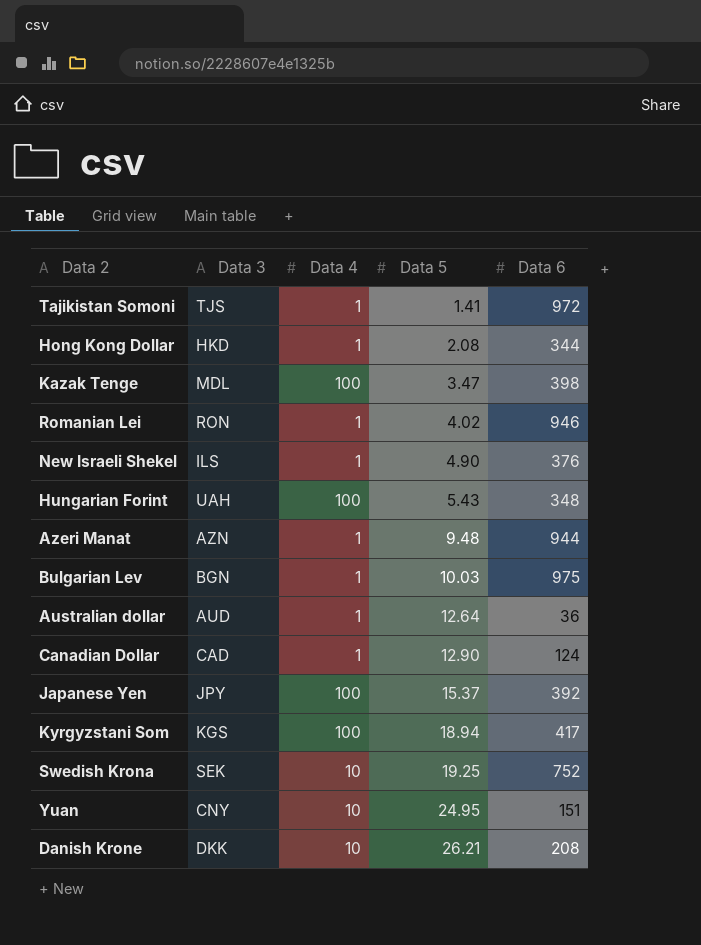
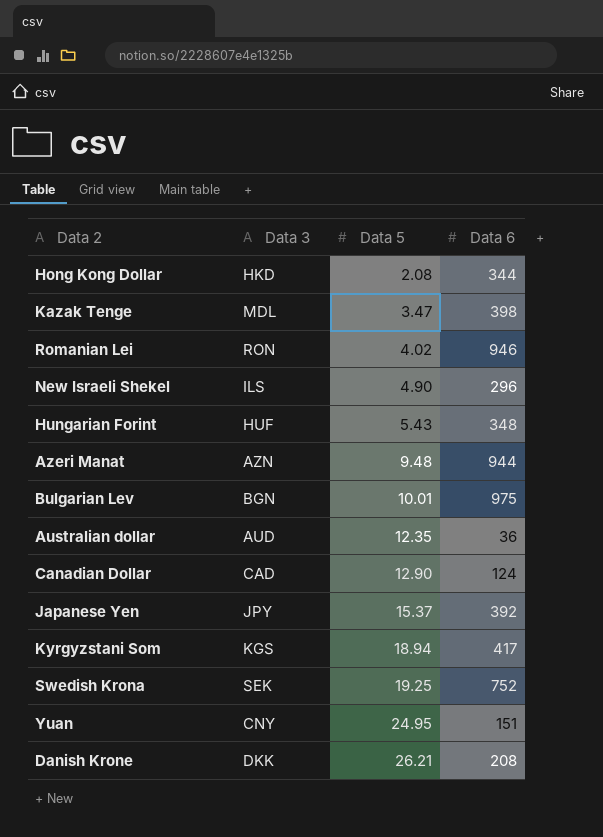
column Data 4 | position: 3 -> none
row Tajikistan Somoni: TJS | 1 | 1.41 | 972 -> none
New Israeli Shekel | Data 6: 376 -> 296
Hungarian Forint | Data 3: UAH -> HUF
Bulgarian Lev | Data 5: 10.03 -> 10.01
Australian dollar | Data 5: 12.64 -> 12.35

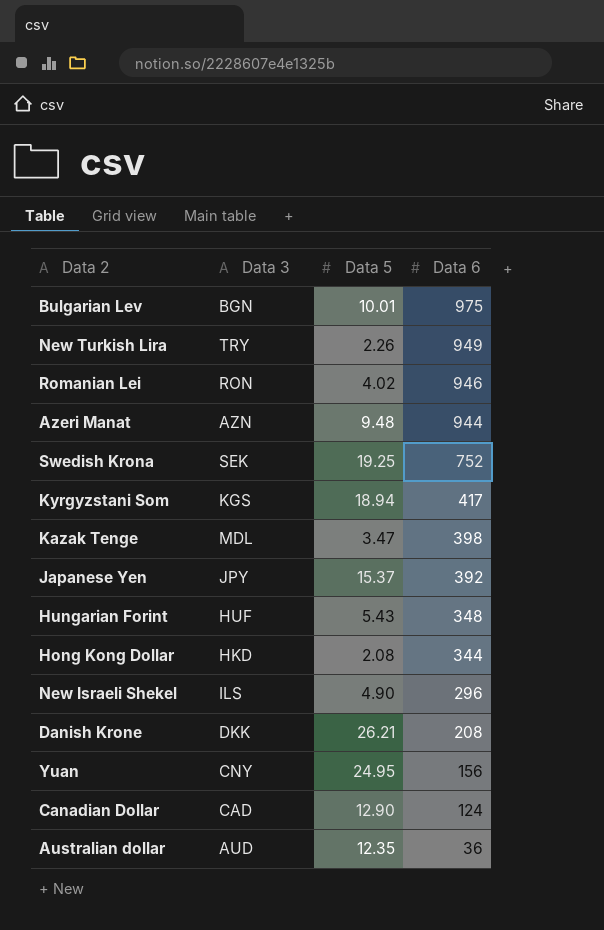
row order: Data 5 ascending -> Data 6 descending
row New Turkish Lira: none -> TRY | 2.26 | 949
Yuan | Data 6: 151 -> 156

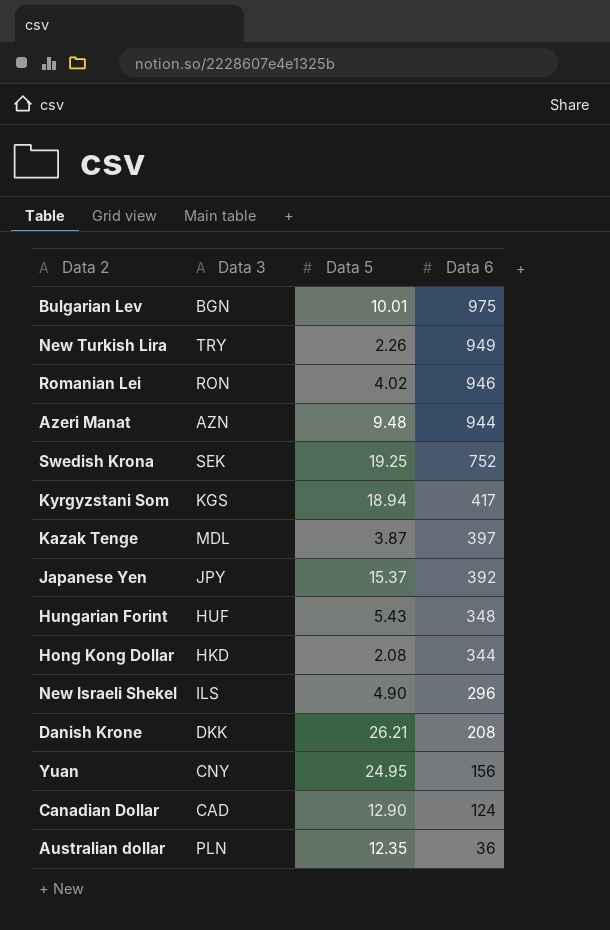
Kazak Tenge | Data 5: 3.47 -> 3.87
Kazak Tenge | Data 6: 398 -> 397
Australian dollar | Data 3: AUD -> PLN

